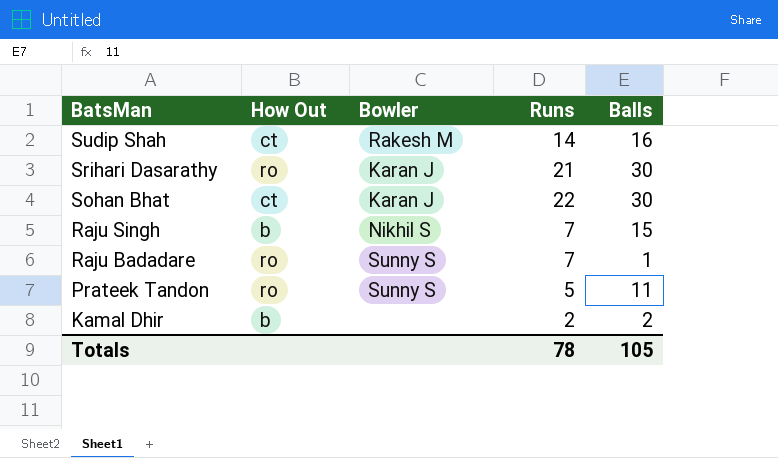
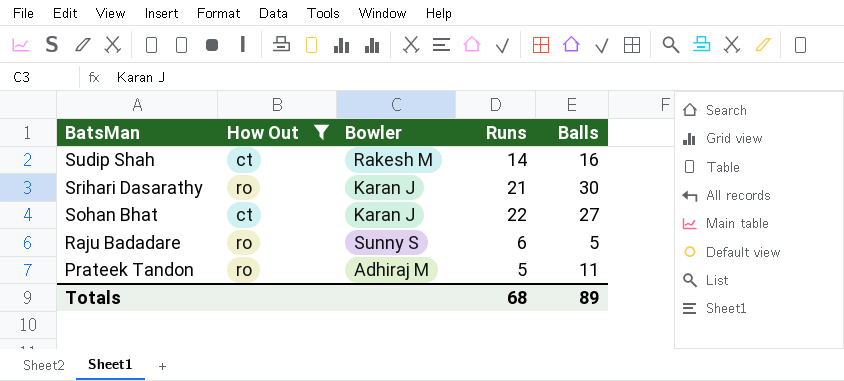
filter: none -> How Out != b
Sohan Bhat | Balls: 30 -> 27
Raju Badadare | Runs: 7 -> 6
Raju Badadare | Balls: 1 -> 5
Prateek Tandon | Bowler: Sunny S -> Adhiraj M
Totals | Runs: 78 -> 68
Totals | Balls: 105 -> 89

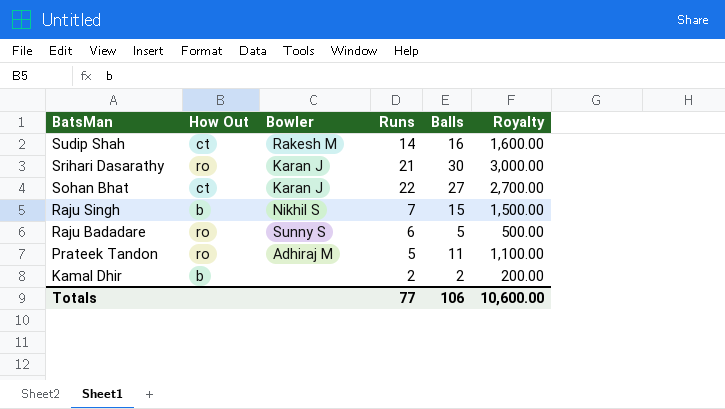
filter: How Out != b -> none
column Royalty | formula: none -> [Balls] * 100
Totals | Runs: 68 -> 77
Totals | Balls: 89 -> 106

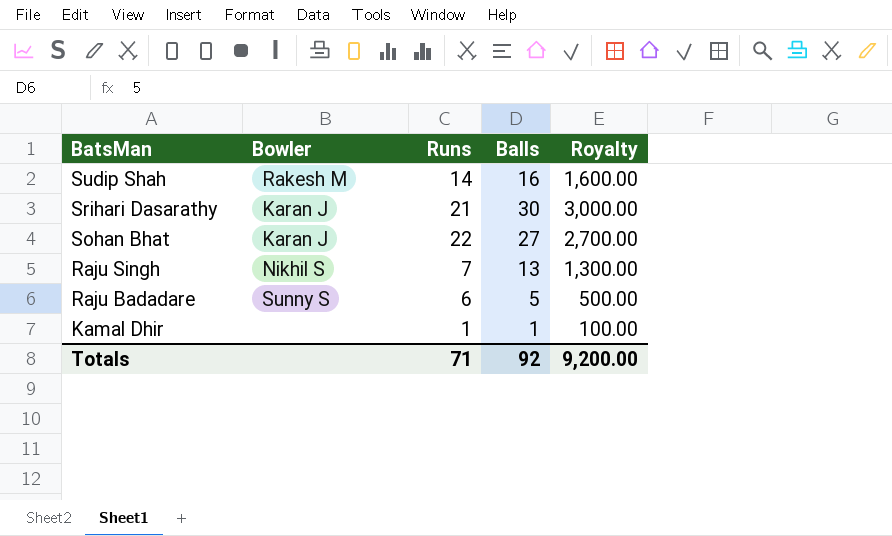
column How Out | position: 2 -> none
row Prateek Tandon: ro | Adhiraj M | 5 | 11 | 1,100.00 -> none
Raju Singh | Balls: 15 -> 13
Raju Singh | Royalty: 1,500.00 -> 1,300.00
Kamal Dhir | Runs: 2 -> 1
Kamal Dhir | Balls: 2 -> 1
Kamal Dhir | Royalty: 200.00 -> 100.00
Totals | Runs: 77 -> 71
Totals | Balls: 106 -> 92
Totals | Royalty: 10,600.00 -> 9,200.00

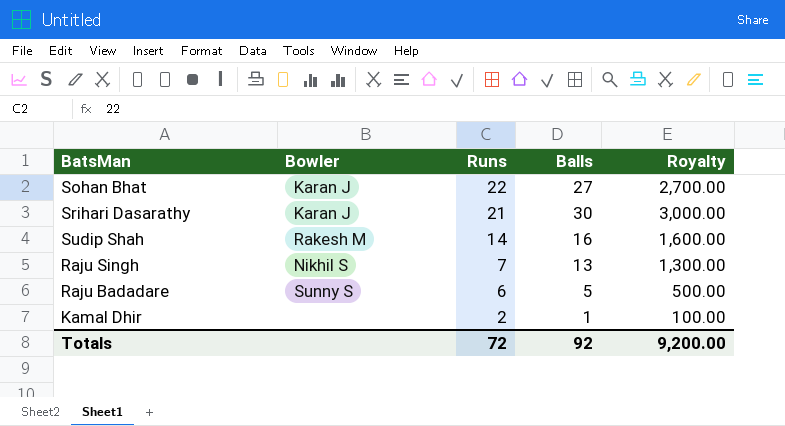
row order: BatsMan descending -> Runs descending
Kamal Dhir | Runs: 1 -> 2
Totals | Runs: 71 -> 72

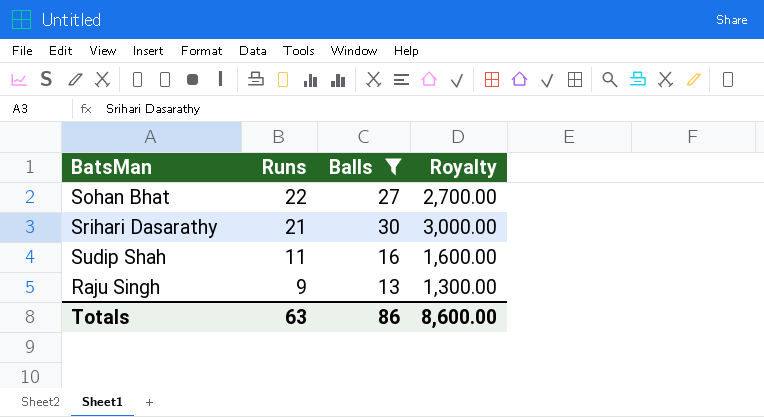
filter: none -> Balls >= 13
column Bowler | position: 2 -> none
Sudip Shah | Runs: 14 -> 11
Raju Singh | Runs: 7 -> 9
Totals | Runs: 72 -> 63
Totals | Balls: 92 -> 86
Totals | Royalty: 9,200.00 -> 8,600.00

